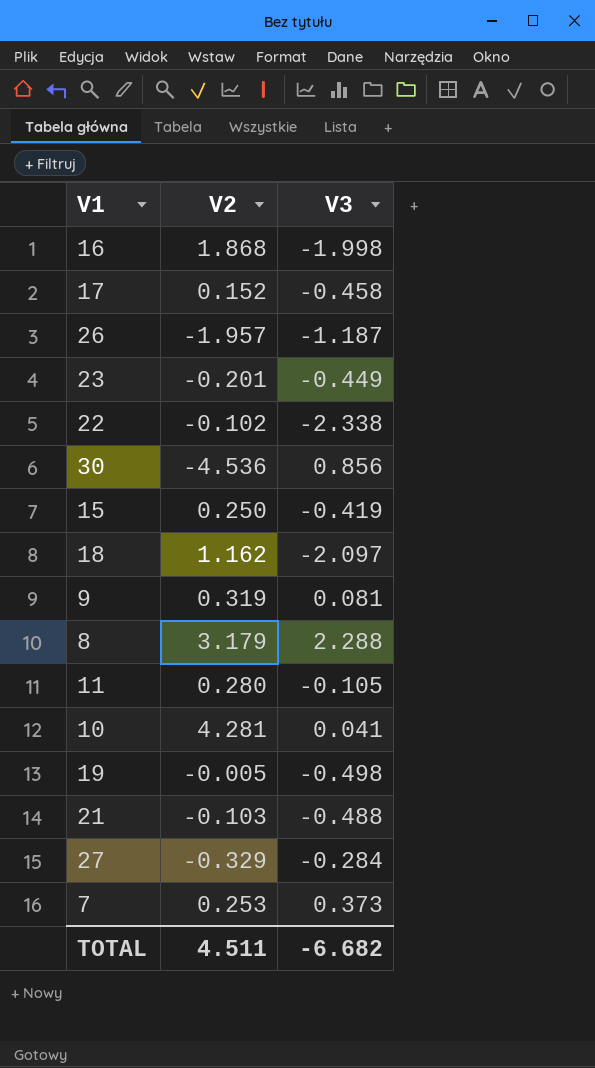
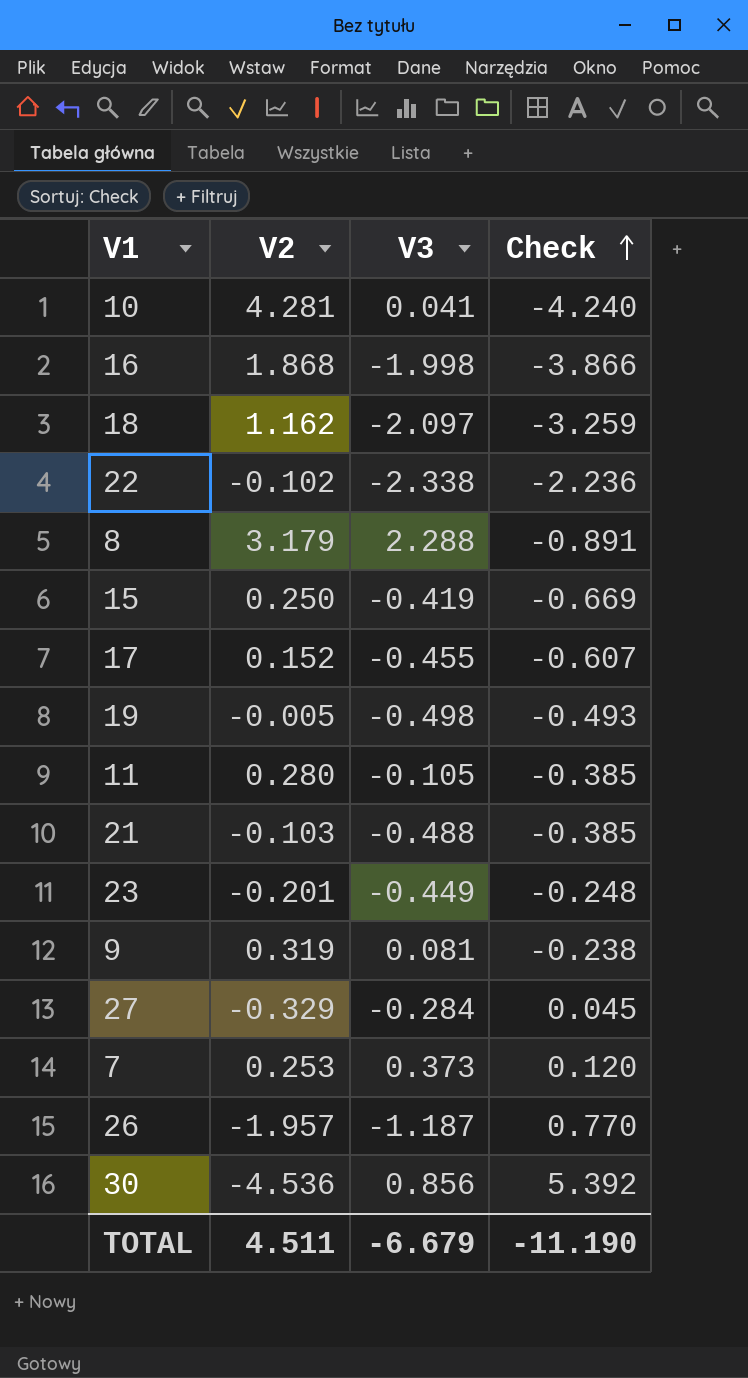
row order: none -> Check ascending
column Check | formula: none -> [V3] - [V2]
17 | V3: -0.458 -> -0.455
TOTAL | V3: -6.682 -> -6.679

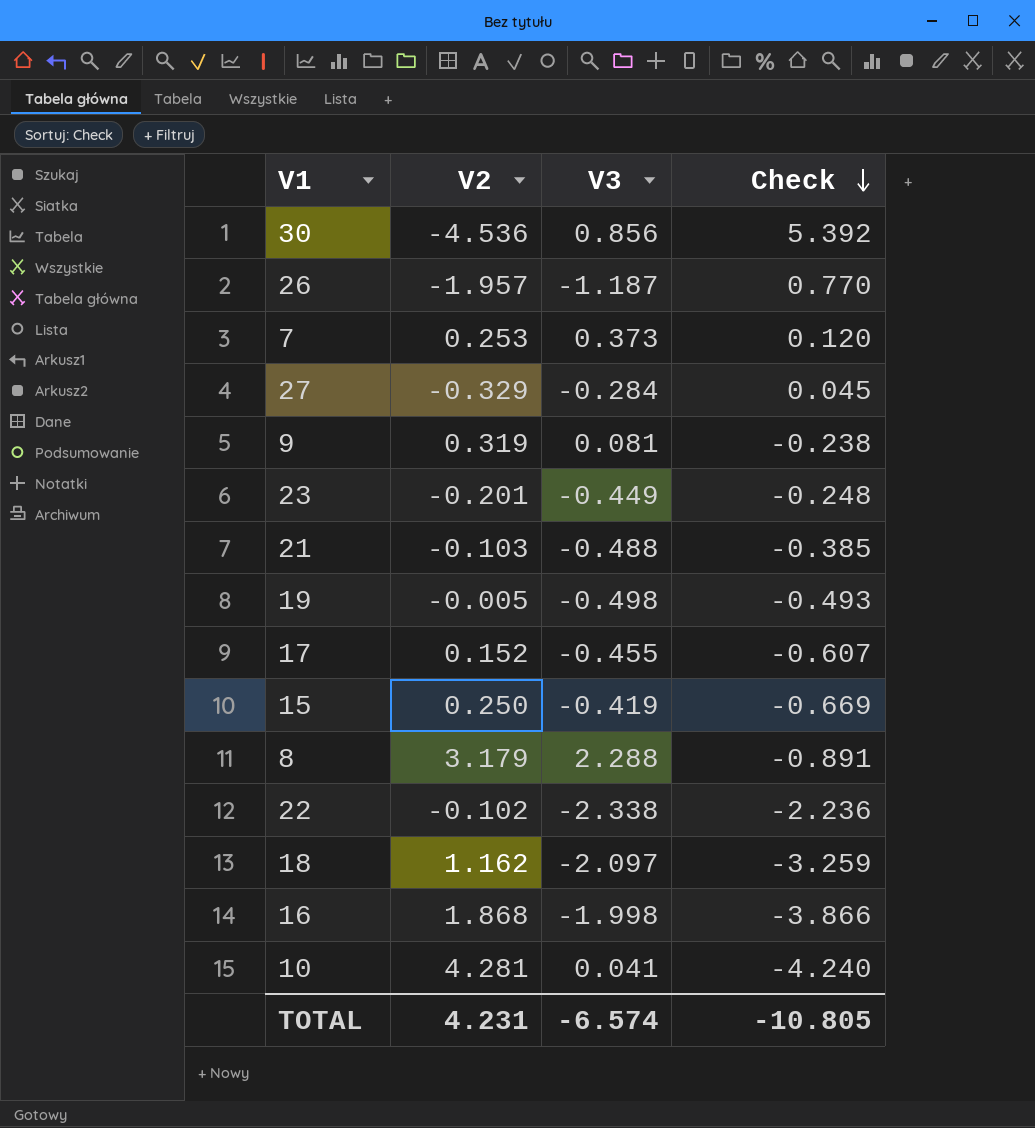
row order: Check ascending -> Check descending
row 11: 0.280 | -0.105 | -0.385 -> none
TOTAL | V2: 4.511 -> 4.231
TOTAL | V3: -6.679 -> -6.574
TOTAL | Check: -11.190 -> -10.805

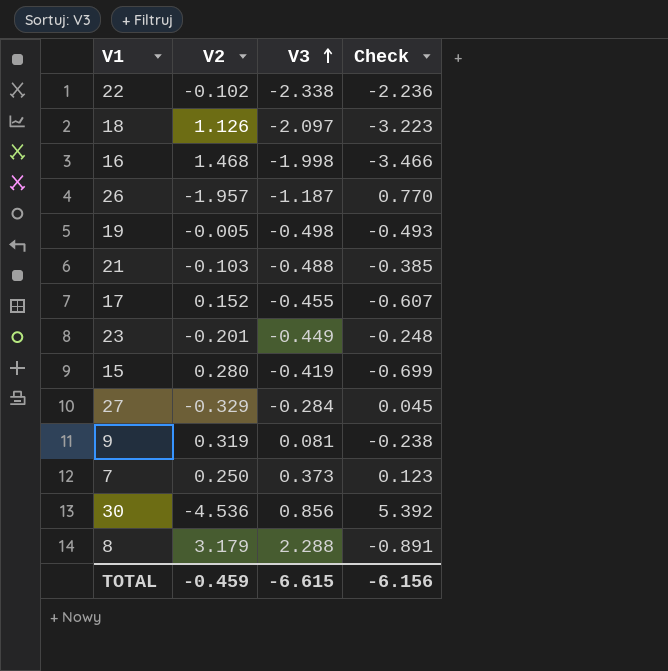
row order: Check descending -> V3 ascending
row 10: 4.281 | 0.041 | -4.240 -> none
18 | V2: 1.162 -> 1.126
18 | Check: -3.259 -> -3.223
16 | V2: 1.868 -> 1.468
16 | Check: -3.866 -> -3.466
15 | V2: 0.250 -> 0.280
15 | Check: -0.669 -> -0.699
7 | V2: 0.253 -> 0.250
7 | Check: 0.120 -> 0.123
TOTAL | V2: 4.231 -> -0.459
TOTAL | V3: -6.574 -> -6.615
TOTAL | Check: -10.805 -> -6.156

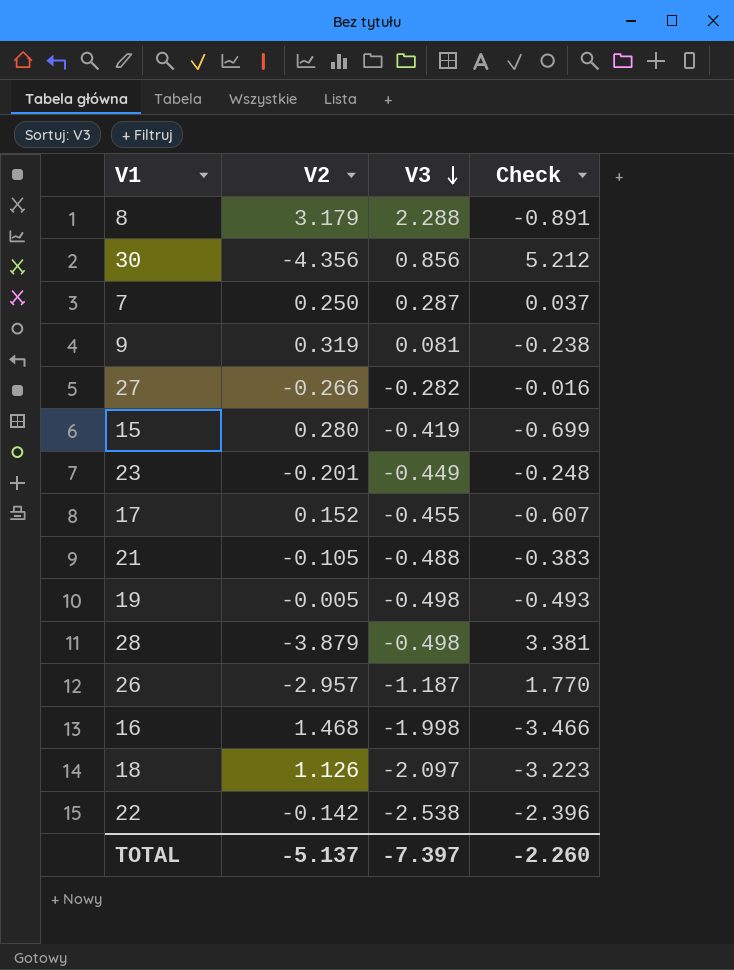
row order: V3 ascending -> V3 descending
30 | V2: -4.536 -> -4.356
30 | Check: 5.392 -> 5.212
7 | V3: 0.373 -> 0.287
7 | Check: 0.123 -> 0.037
27 | V2: -0.329 -> -0.266
27 | V3: -0.284 -> -0.282
27 | Check: 0.045 -> -0.016
21 | V2: -0.103 -> -0.105
21 | Check: -0.385 -> -0.383
row 28: none -> -3.879 | -0.498 | 3.381
26 | V2: -1.957 -> -2.957
26 | Check: 0.770 -> 1.770
22 | V2: -0.102 -> -0.142
22 | V3: -2.338 -> -2.538
22 | Check: -2.236 -> -2.396
TOTAL | V2: -0.459 -> -5.137
TOTAL | V3: -6.615 -> -7.397
TOTAL | Check: -6.156 -> -2.260

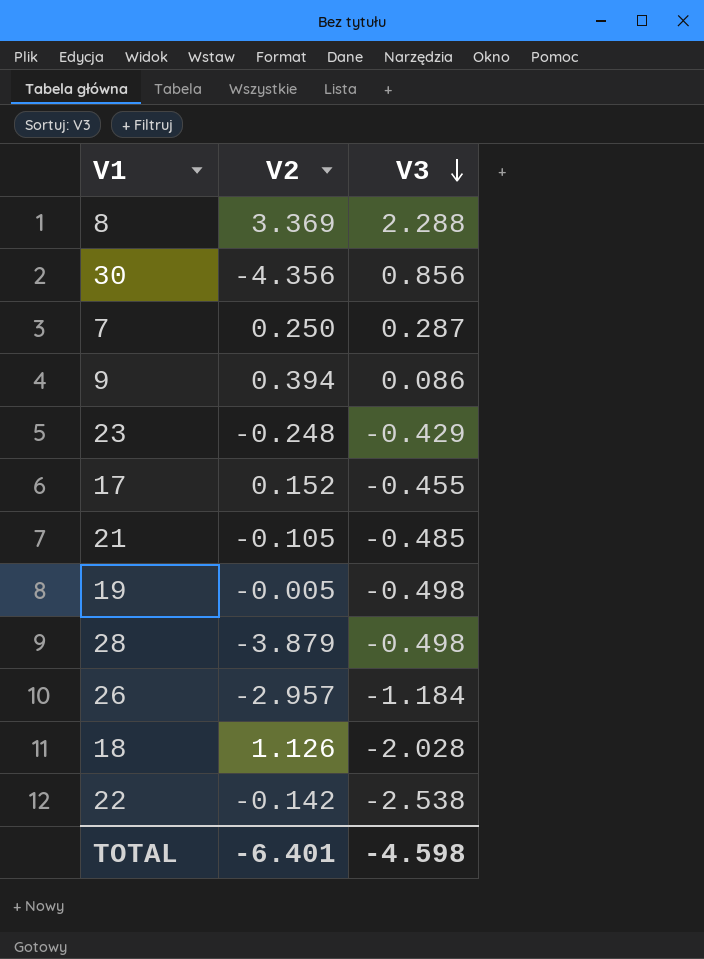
column Check | formula: [V3] - [V2] -> none
row 27: -0.266 | -0.282 | -0.016 -> none
row 15: 0.280 | -0.419 | -0.699 -> none
row 16: 1.468 | -1.998 | -3.466 -> none
8 | V2: 3.179 -> 3.369
9 | V2: 0.319 -> 0.394
9 | V3: 0.081 -> 0.086
23 | V2: -0.201 -> -0.248
23 | V3: -0.449 -> -0.429
21 | V3: -0.488 -> -0.485
26 | V3: -1.187 -> -1.184
18 | V3: -2.097 -> -2.028
TOTAL | V2: -5.137 -> -6.401
TOTAL | V3: -7.397 -> -4.598

